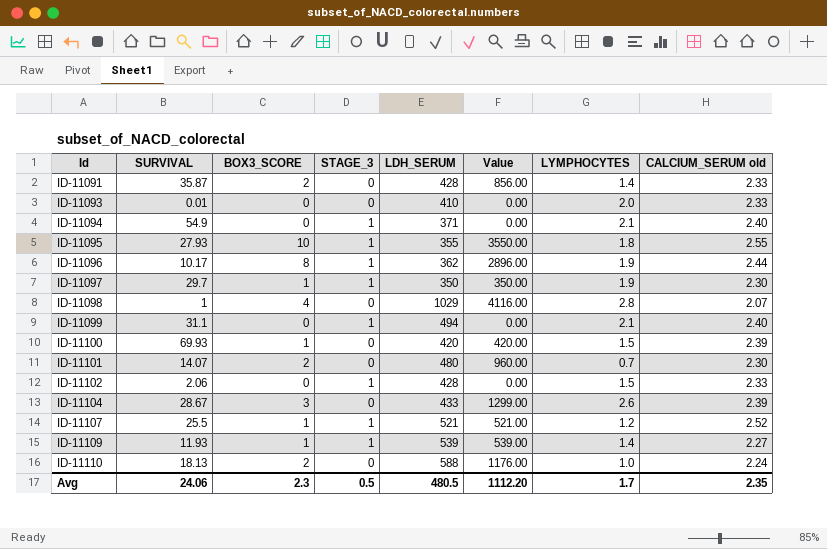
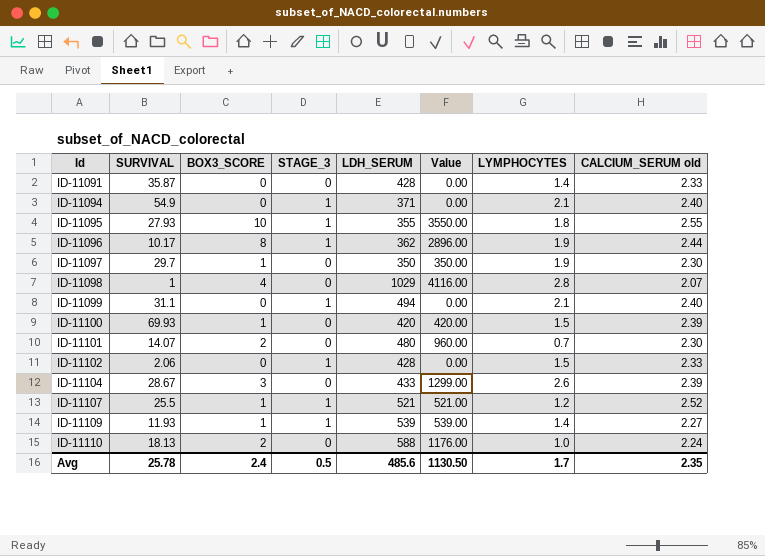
row ID-11093: 0.01 | 0 | 0 | 410 | 0.00 | 2.0 | 2.33 -> none
ID-11091 | BOX3_SCORE: 2 -> 0
ID-11091 | Value: 856.00 -> 0.00
ID-11097 | STAGE_3: 1 -> 0
Avg | SURVIVAL: 24.06 -> 25.78
Avg | BOX3_SCORE: 2.3 -> 2.4
Avg | LDH_SERUM: 480.5 -> 485.6
Avg | Value: 1112.20 -> 1130.50

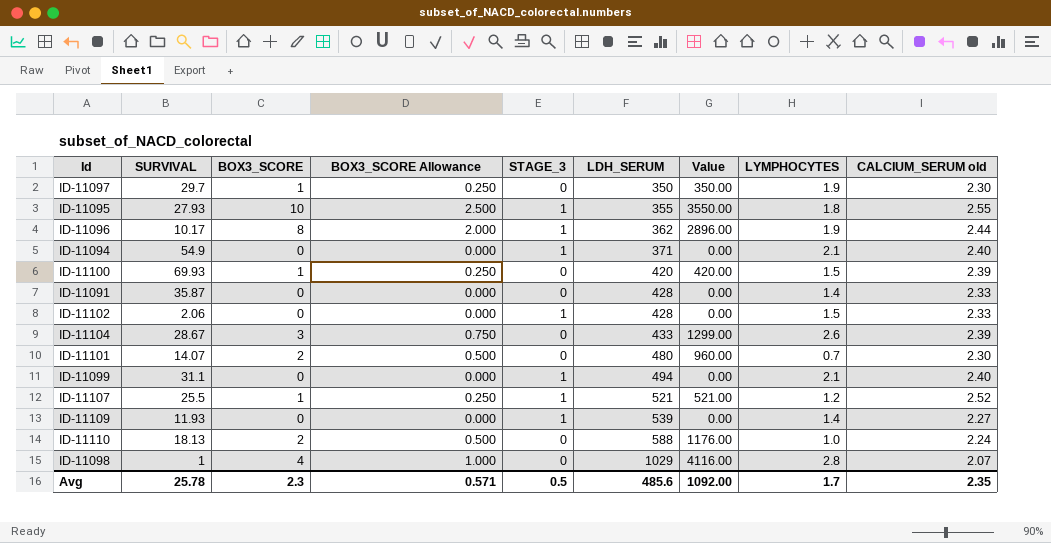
row order: Id ascending -> LDH_SERUM ascending
column BOX3_SCORE Allowance | formula: none -> [BOX3_SCORE] * 0.25
ID-11109 | BOX3_SCORE: 1 -> 0
ID-11109 | Value: 539.00 -> 0.00
Avg | BOX3_SCORE: 2.4 -> 2.3
Avg | Value: 1130.50 -> 1092.00

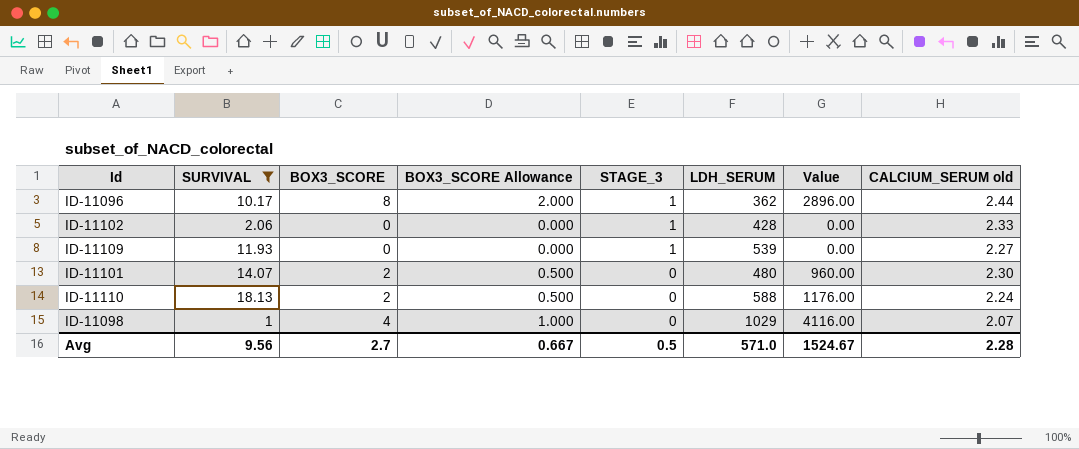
filter: none -> SURVIVAL <= 18.13
row order: LDH_SERUM ascending -> STAGE_3 descending
column LYMPHOCYTES | position: 8 -> none
Avg | SURVIVAL: 25.78 -> 9.56
Avg | BOX3_SCORE: 2.3 -> 2.7
Avg | BOX3_SCORE Allowance: 0.571 -> 0.667
Avg | LDH_SERUM: 485.6 -> 571.0
Avg | Value: 1092.00 -> 1524.67
Avg | CALCIUM_SERUM old: 2.35 -> 2.28

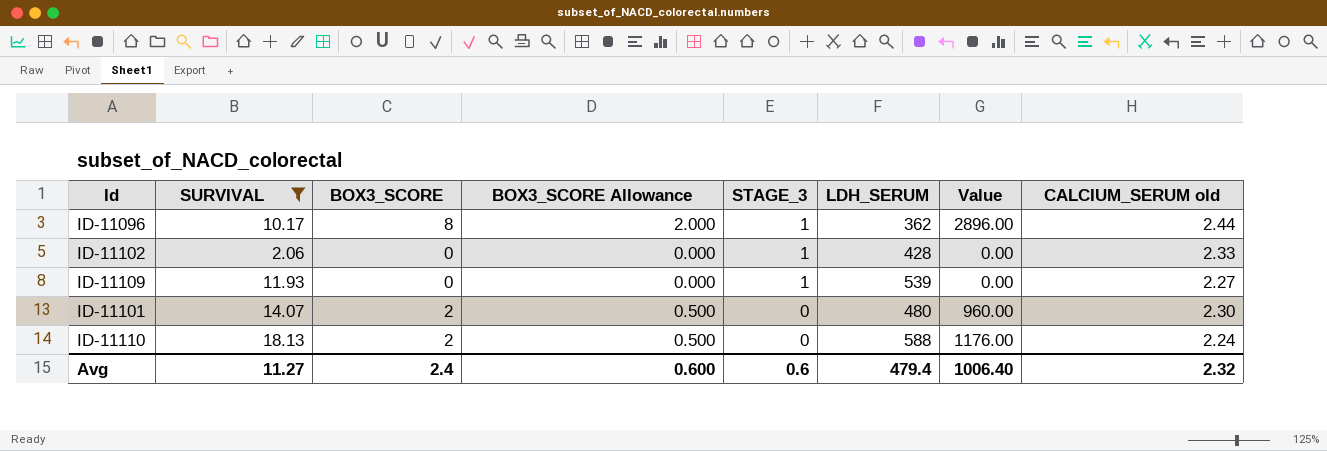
row ID-11098: 1 | 4 | 1.000 | 0 | 1029 | 4116.00 | 2.07 -> none
Avg | SURVIVAL: 9.56 -> 11.27
Avg | BOX3_SCORE: 2.7 -> 2.4
Avg | BOX3_SCORE Allowance: 0.667 -> 0.600
Avg | STAGE_3: 0.5 -> 0.6
Avg | LDH_SERUM: 571.0 -> 479.4
Avg | Value: 1524.67 -> 1006.40
Avg | CALCIUM_SERUM old: 2.28 -> 2.32

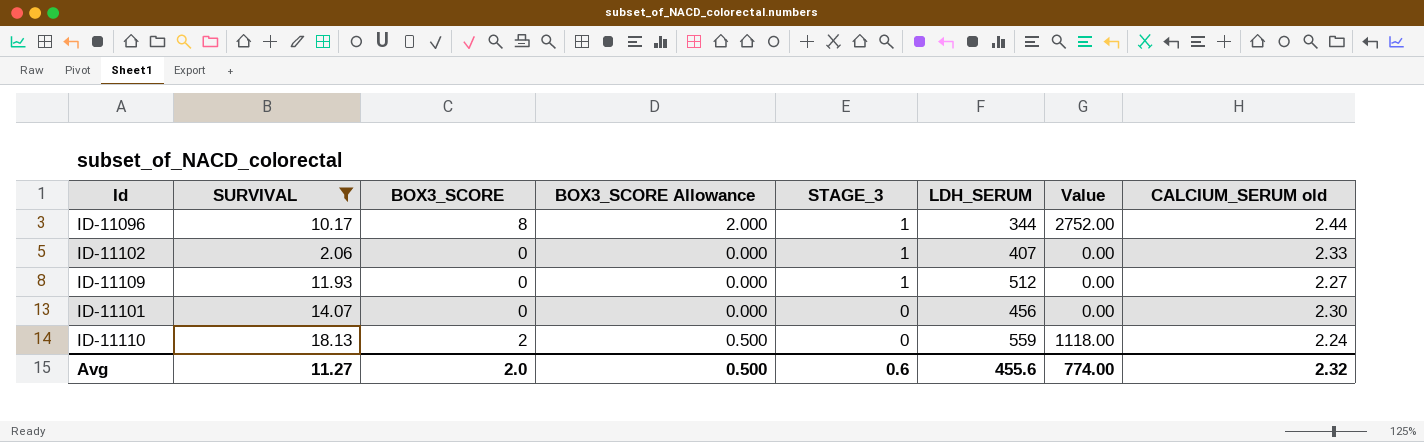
ID-11096 | LDH_SERUM: 362 -> 344
ID-11096 | Value: 2896.00 -> 2752.00
ID-11102 | LDH_SERUM: 428 -> 407
ID-11109 | LDH_SERUM: 539 -> 512
ID-11101 | BOX3_SCORE: 2 -> 0
ID-11101 | BOX3_SCORE Allowance: 0.500 -> 0.000
ID-11101 | LDH_SERUM: 480 -> 456
ID-11101 | Value: 960.00 -> 0.00
ID-11110 | LDH_SERUM: 588 -> 559
ID-11110 | Value: 1176.00 -> 1118.00
Avg | BOX3_SCORE: 2.4 -> 2.0
Avg | BOX3_SCORE Allowance: 0.600 -> 0.500
Avg | LDH_SERUM: 479.4 -> 455.6
Avg | Value: 1006.40 -> 774.00

